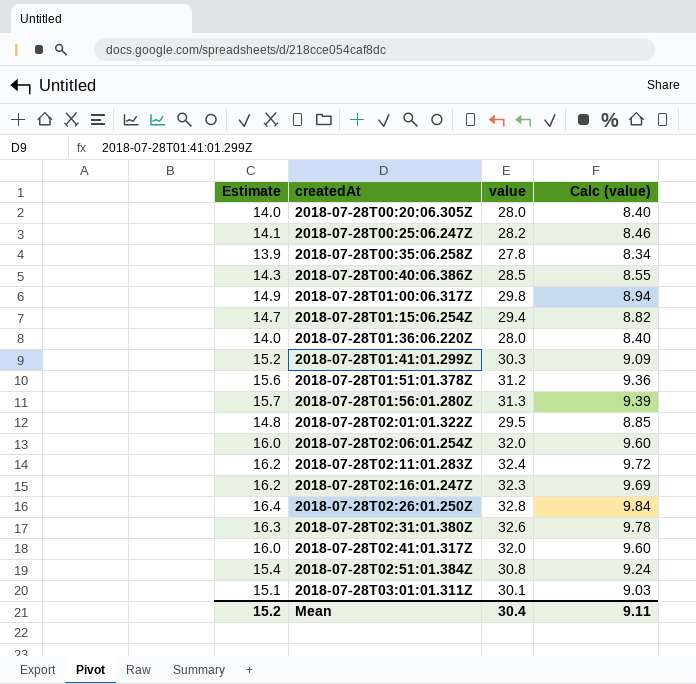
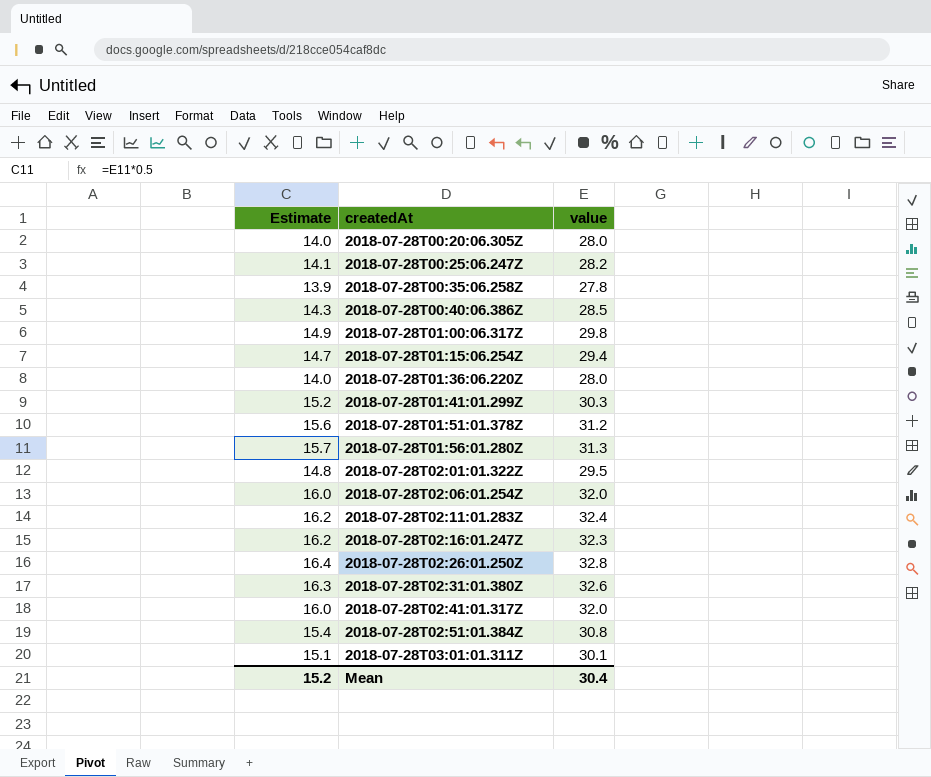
column Calc (value) | formula: [value] * 0.3 -> none

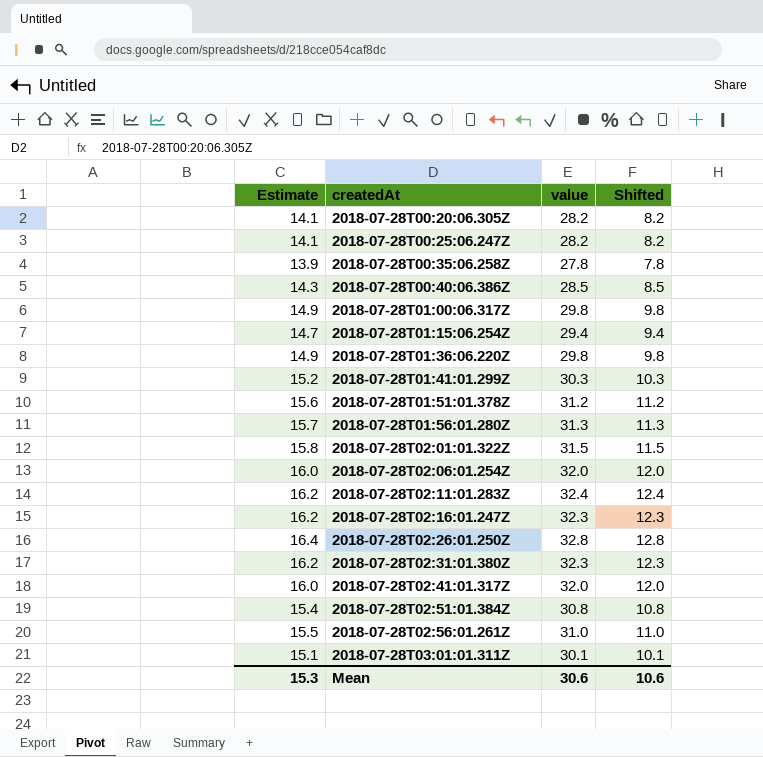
column Shifted | formula: none -> [value] - 20
2018-07-28T00:20:06.305Z | Estimate: 14.0 -> 14.1
2018-07-28T00:20:06.305Z | value: 28.0 -> 28.2
2018-07-28T01:36:06.220Z | Estimate: 14.0 -> 14.9
2018-07-28T01:36:06.220Z | value: 28.0 -> 29.8
2018-07-28T02:01:01.322Z | Estimate: 14.8 -> 15.8
2018-07-28T02:01:01.322Z | value: 29.5 -> 31.5
2018-07-28T02:31:01.380Z | Estimate: 16.3 -> 16.2
2018-07-28T02:31:01.380Z | value: 32.6 -> 32.3
row 2018-07-28T02:56:01.261Z: none -> 15.5 | 31.0 | 11.0
Mean | Estimate: 15.2 -> 15.3
Mean | value: 30.4 -> 30.6

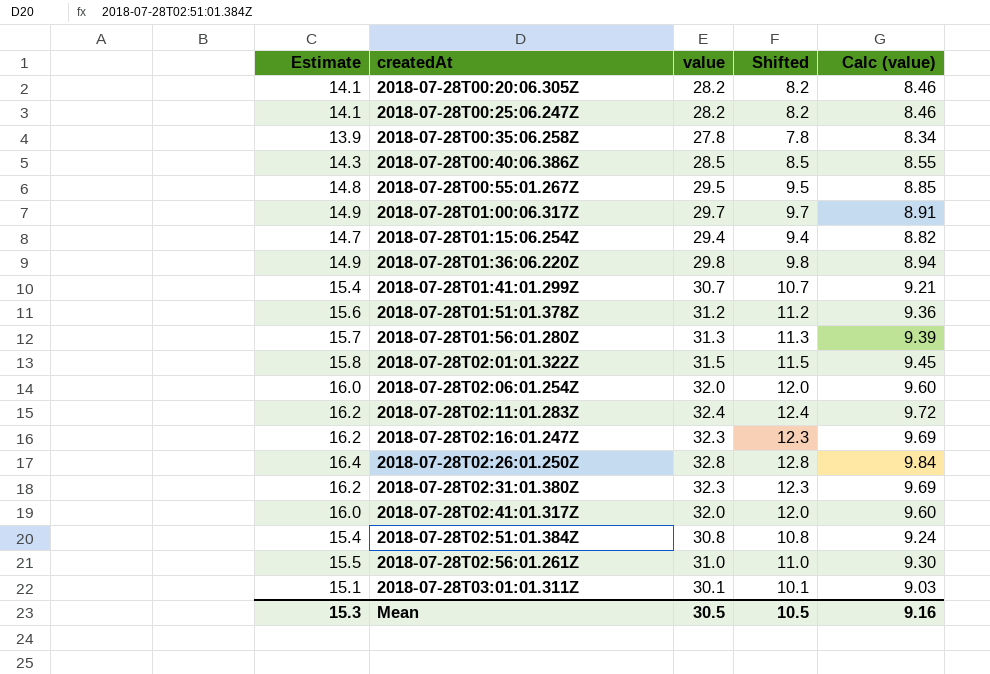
column Calc (value) | formula: none -> [value] * 0.3
row 2018-07-28T00:55:01.267Z: none -> 14.8 | 29.5 | 9.5 | 8.85
2018-07-28T01:00:06.317Z | value: 29.8 -> 29.7
2018-07-28T01:00:06.317Z | Shifted: 9.8 -> 9.7
2018-07-28T01:41:01.299Z | Estimate: 15.2 -> 15.4
2018-07-28T01:41:01.299Z | value: 30.3 -> 30.7
2018-07-28T01:41:01.299Z | Shifted: 10.3 -> 10.7
Mean | value: 30.6 -> 30.5
Mean | Shifted: 10.6 -> 10.5

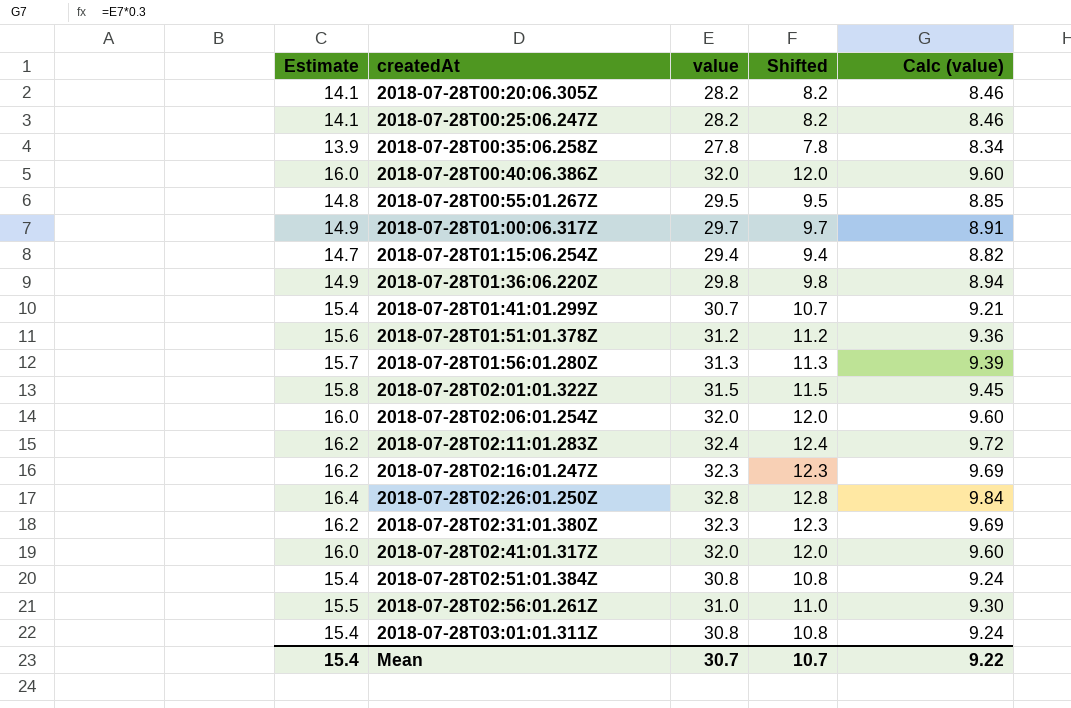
2018-07-28T00:40:06.386Z | Estimate: 14.3 -> 16.0
2018-07-28T00:40:06.386Z | value: 28.5 -> 32.0
2018-07-28T00:40:06.386Z | Shifted: 8.5 -> 12.0
2018-07-28T00:40:06.386Z | Calc (value): 8.55 -> 9.60
2018-07-28T03:01:01.311Z | Estimate: 15.1 -> 15.4
2018-07-28T03:01:01.311Z | value: 30.1 -> 30.8
2018-07-28T03:01:01.311Z | Shifted: 10.1 -> 10.8
2018-07-28T03:01:01.311Z | Calc (value): 9.03 -> 9.24
Mean | Estimate: 15.3 -> 15.4
Mean | value: 30.5 -> 30.7
Mean | Shifted: 10.5 -> 10.7
Mean | Calc (value): 9.16 -> 9.22

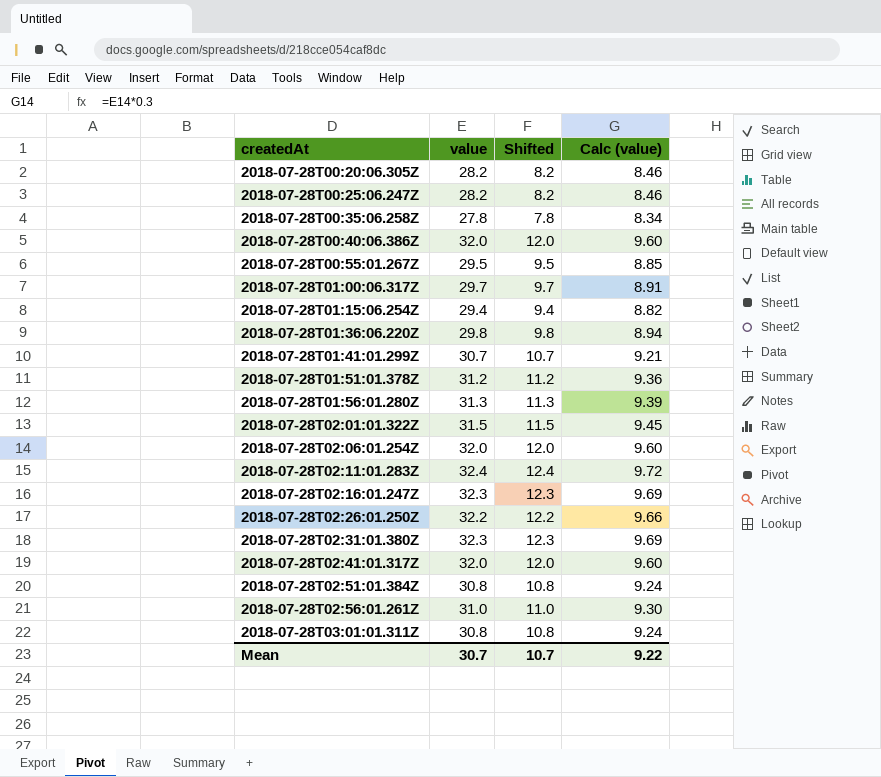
column Estimate | formula: [value] * 0.5 -> none
2018-07-28T02:26:01.250Z | value: 32.8 -> 32.2
2018-07-28T02:26:01.250Z | Shifted: 12.8 -> 12.2
2018-07-28T02:26:01.250Z | Calc (value): 9.84 -> 9.66

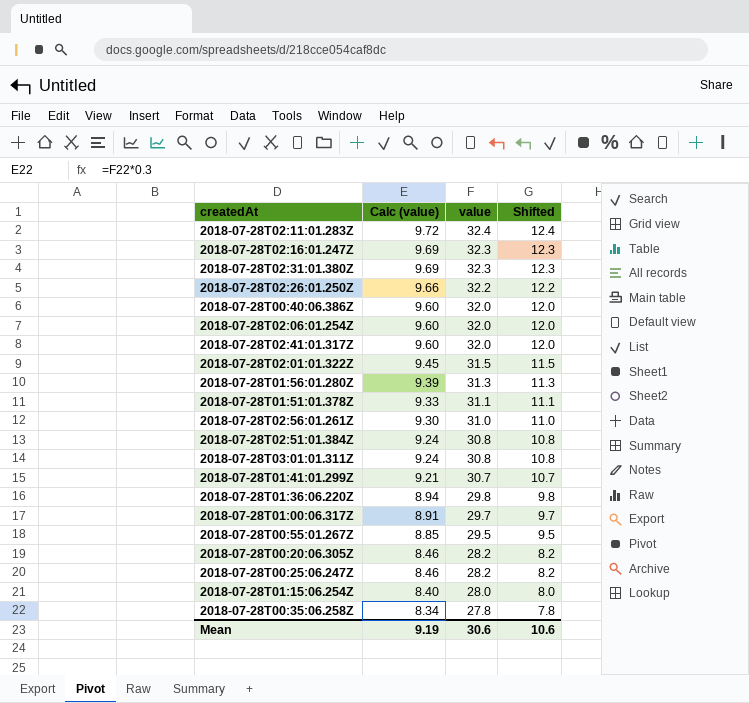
row order: createdAt ascending -> Calc (value) descending
column Calc (value) | position: 4 -> 2
2018-07-28T01:51:01.378Z | Calc (value): 9.36 -> 9.33
2018-07-28T01:51:01.378Z | value: 31.2 -> 31.1
2018-07-28T01:51:01.378Z | Shifted: 11.2 -> 11.1
2018-07-28T01:15:06.254Z | Calc (value): 8.82 -> 8.40
2018-07-28T01:15:06.254Z | value: 29.4 -> 28.0
2018-07-28T01:15:06.254Z | Shifted: 9.4 -> 8.0
Mean | Calc (value): 9.22 -> 9.19
Mean | value: 30.7 -> 30.6
Mean | Shifted: 10.7 -> 10.6

